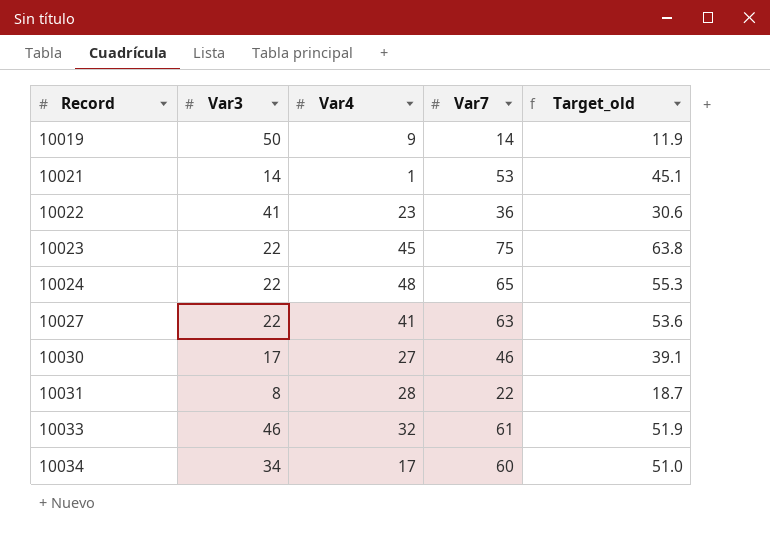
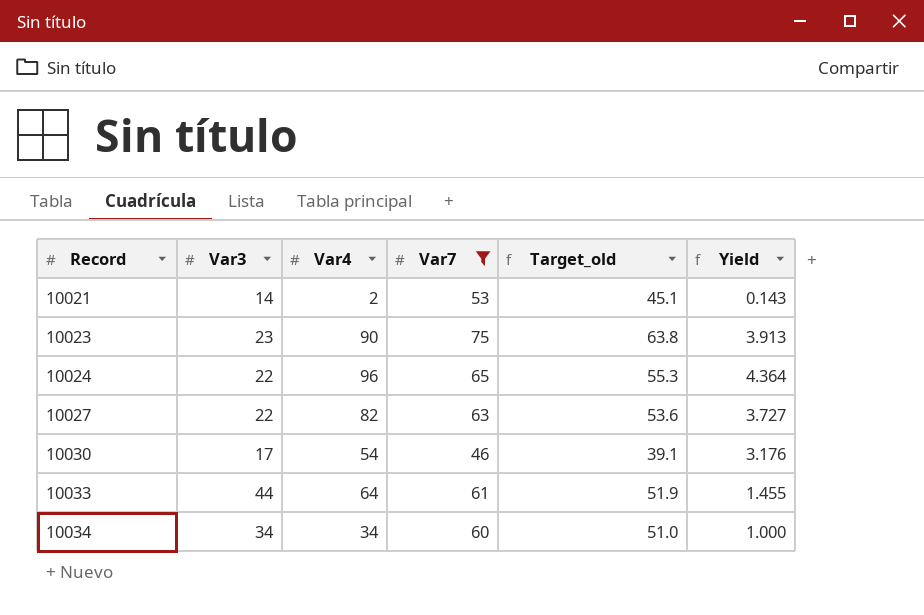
filter: none -> Var7 >= 46
column Yield | formula: none -> [Var4] / [Var3]
10021 | Var4: 1 -> 2
10023 | Var3: 22 -> 23
10023 | Var4: 45 -> 90
10024 | Var4: 48 -> 96
10027 | Var4: 41 -> 82
10030 | Var4: 27 -> 54
10033 | Var3: 46 -> 44
10033 | Var4: 32 -> 64
10034 | Var4: 17 -> 34

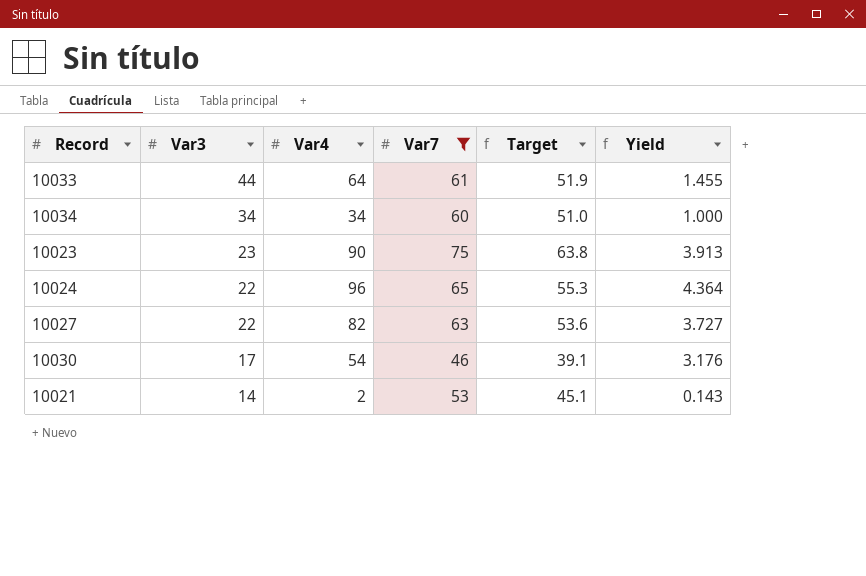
row order: Record ascending -> Var3 descending
column name: Target_old -> Target

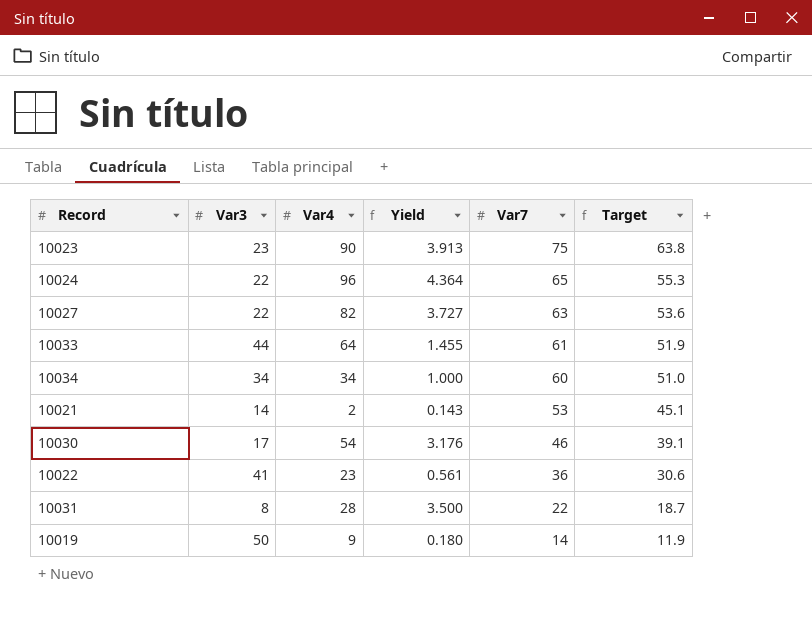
filter: Var7 >= 46 -> none
row order: Var3 descending -> Var7 descending
column Yield | position: 6 -> 4

